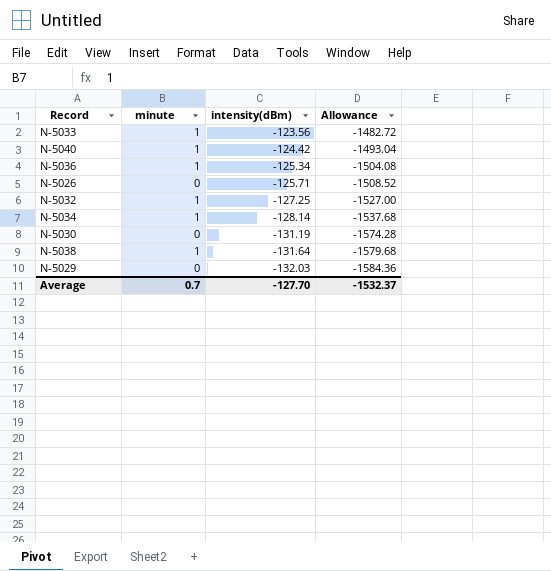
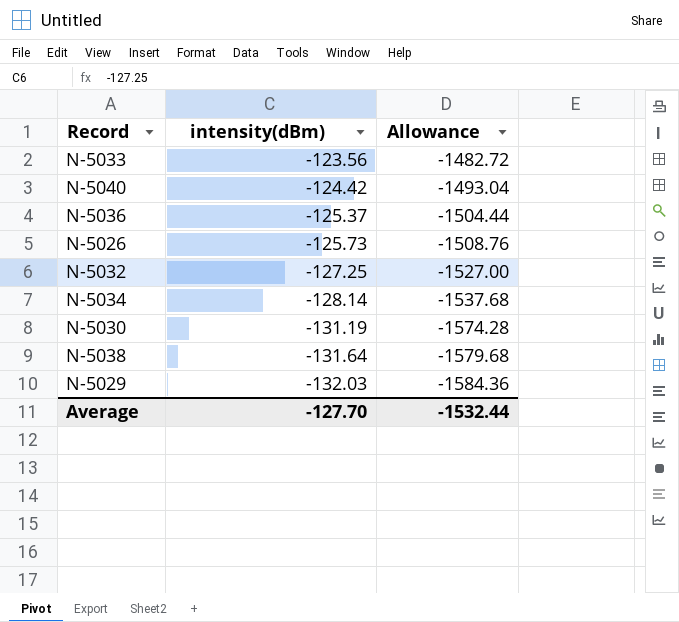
column minute | position: 2 -> none
N-5036 | intensity(dBm): -125.34 -> -125.37
N-5036 | Allowance: -1504.08 -> -1504.44
N-5026 | intensity(dBm): -125.71 -> -125.73
N-5026 | Allowance: -1508.52 -> -1508.76
Average | Allowance: -1532.37 -> -1532.44

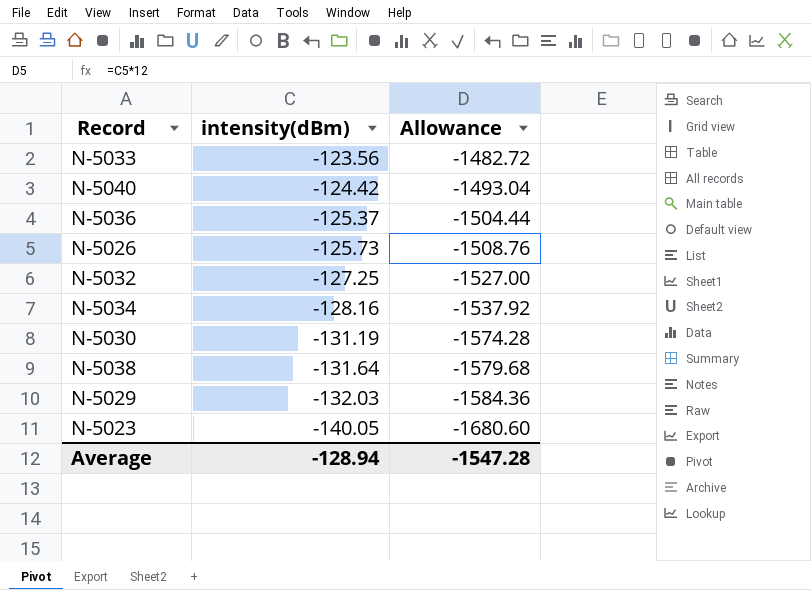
N-5034 | intensity(dBm): -128.14 -> -128.16
N-5034 | Allowance: -1537.68 -> -1537.92
row N-5023: none -> -140.05 | -1680.60
Average | intensity(dBm): -127.70 -> -128.94
Average | Allowance: -1532.44 -> -1547.28

